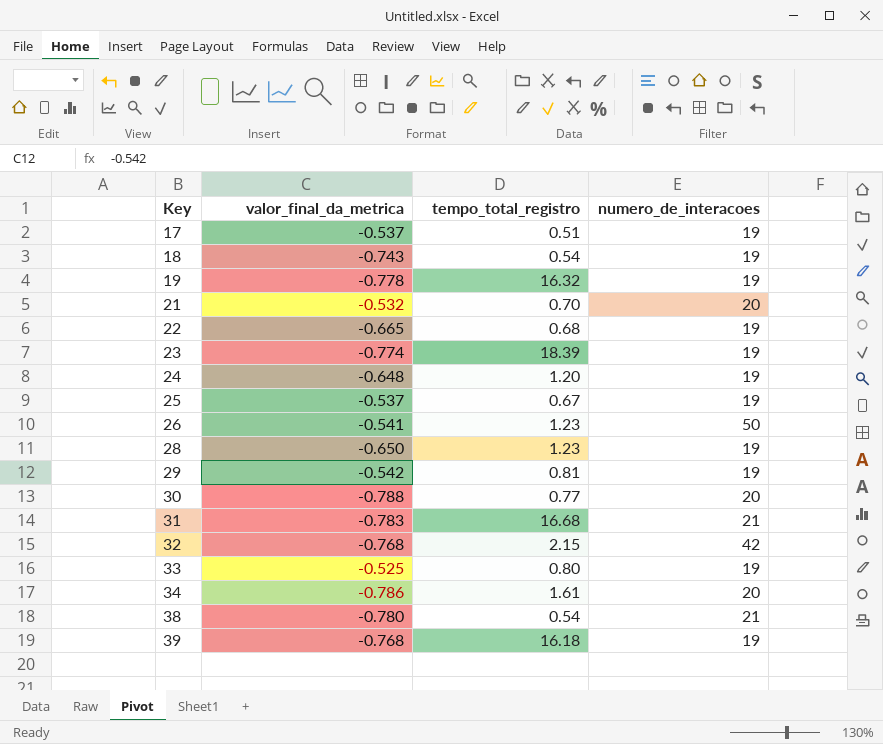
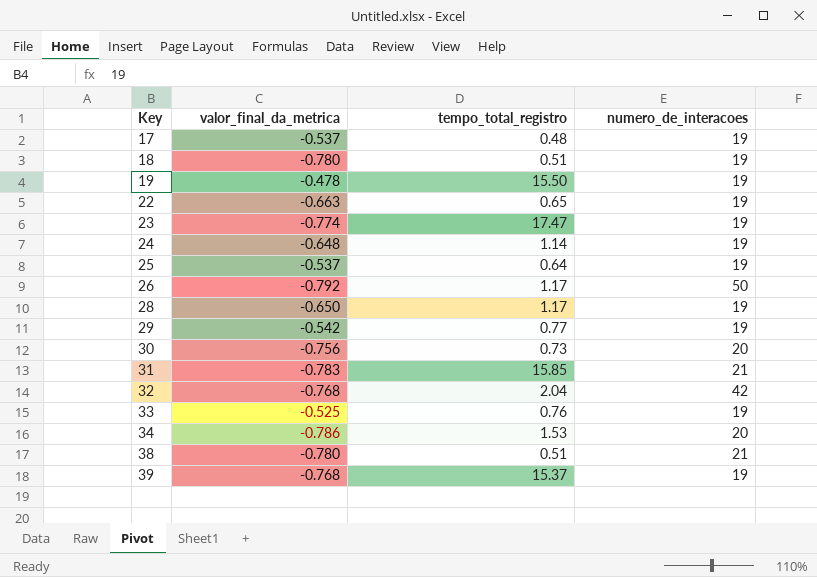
row 21: -0.532 | 0.70 | 20 -> none
17 | tempo_total_registro: 0.51 -> 0.48
18 | valor_final_da_metrica: -0.743 -> -0.780
18 | tempo_total_registro: 0.54 -> 0.51
19 | valor_final_da_metrica: -0.778 -> -0.478
19 | tempo_total_registro: 16.32 -> 15.50
22 | valor_final_da_metrica: -0.665 -> -0.663
22 | tempo_total_registro: 0.68 -> 0.65
23 | tempo_total_registro: 18.39 -> 17.47
24 | tempo_total_registro: 1.20 -> 1.14
25 | tempo_total_registro: 0.67 -> 0.64
26 | valor_final_da_metrica: -0.541 -> -0.792
26 | tempo_total_registro: 1.23 -> 1.17
28 | tempo_total_registro: 1.23 -> 1.17
29 | tempo_total_registro: 0.81 -> 0.77
30 | valor_final_da_metrica: -0.788 -> -0.756
30 | tempo_total_registro: 0.77 -> 0.73
31 | tempo_total_registro: 16.68 -> 15.85
32 | tempo_total_registro: 2.15 -> 2.04
33 | tempo_total_registro: 0.80 -> 0.76
34 | tempo_total_registro: 1.61 -> 1.53
38 | tempo_total_registro: 0.54 -> 0.51
39 | tempo_total_registro: 16.18 -> 15.37

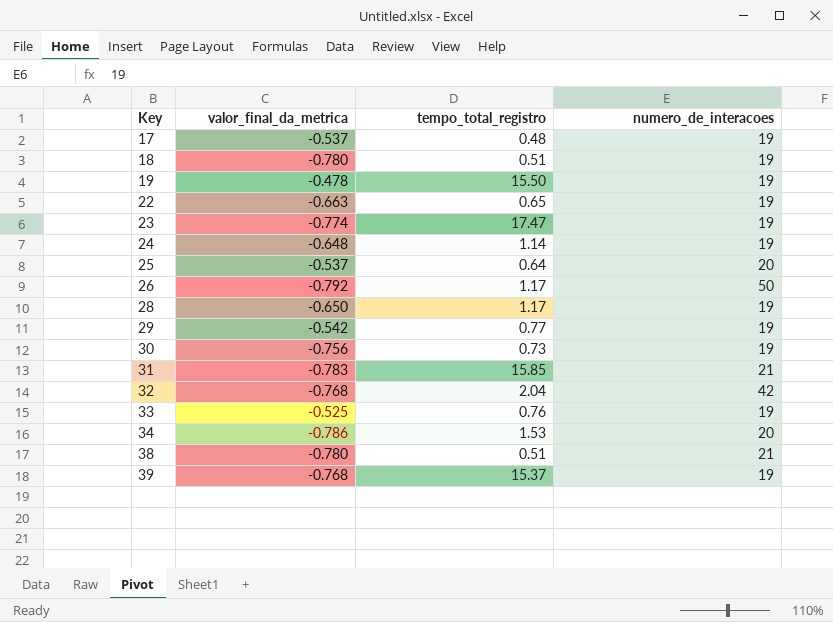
25 | numero_de_interacoes: 19 -> 20
30 | numero_de_interacoes: 20 -> 19

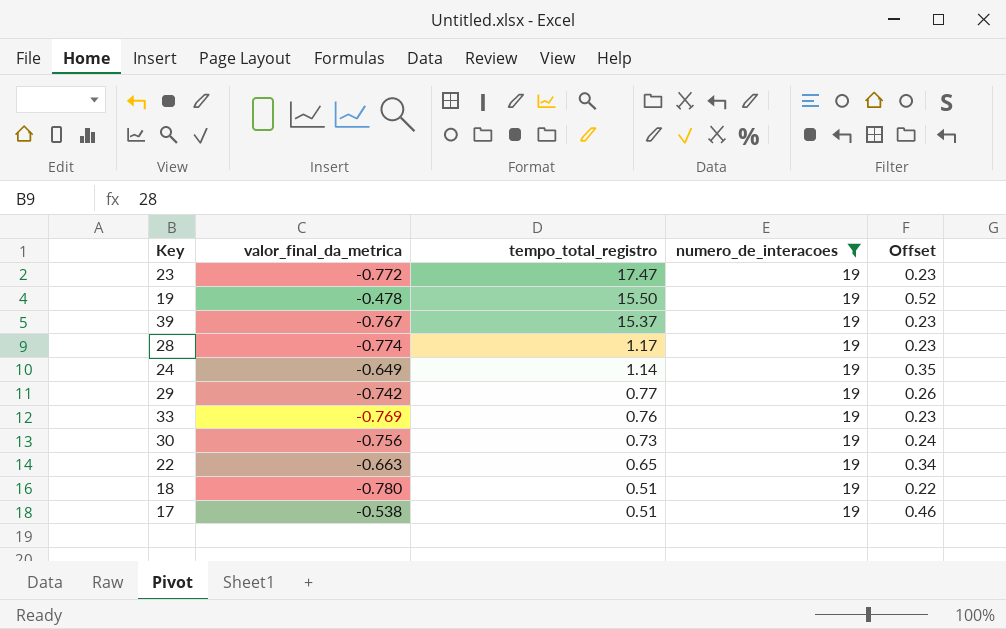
filter: none -> numero_de_interacoes = 19
row order: Key ascending -> tempo_total_registro descending
column Offset | formula: none -> [valor_final_da_metrica] + 1
23 | valor_final_da_metrica: -0.774 -> -0.772
39 | valor_final_da_metrica: -0.768 -> -0.767
28 | valor_final_da_metrica: -0.650 -> -0.774
24 | valor_final_da_metrica: -0.648 -> -0.649
29 | valor_final_da_metrica: -0.542 -> -0.742
33 | valor_final_da_metrica: -0.525 -> -0.769
17 | valor_final_da_metrica: -0.537 -> -0.538
17 | tempo_total_registro: 0.48 -> 0.51

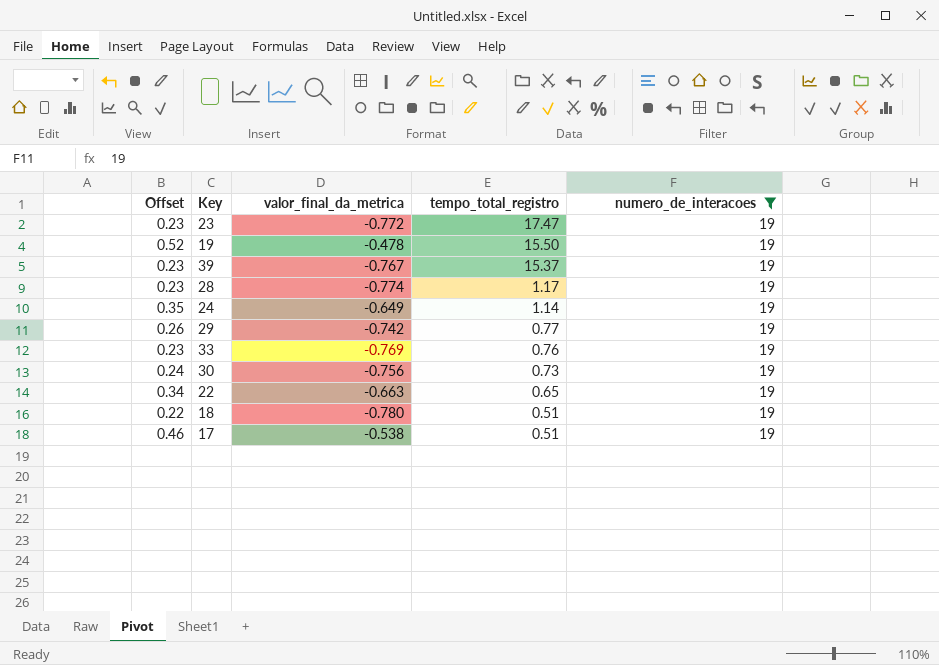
column Offset | position: 5 -> 1

